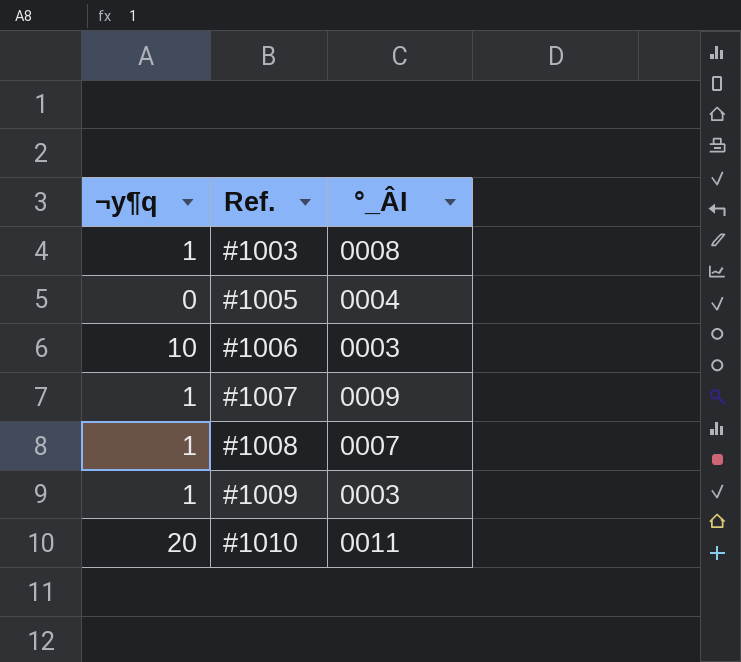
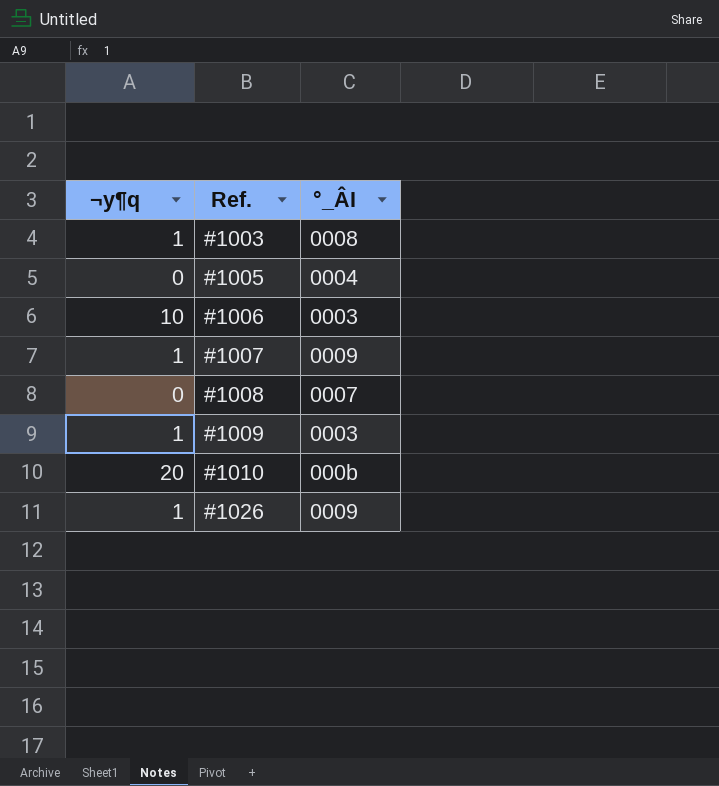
#1008 | ¬y¶q: 1 -> 0
#1010 | °_ÂI: 0011 -> 000b
row #1026: none -> 1 | 0009

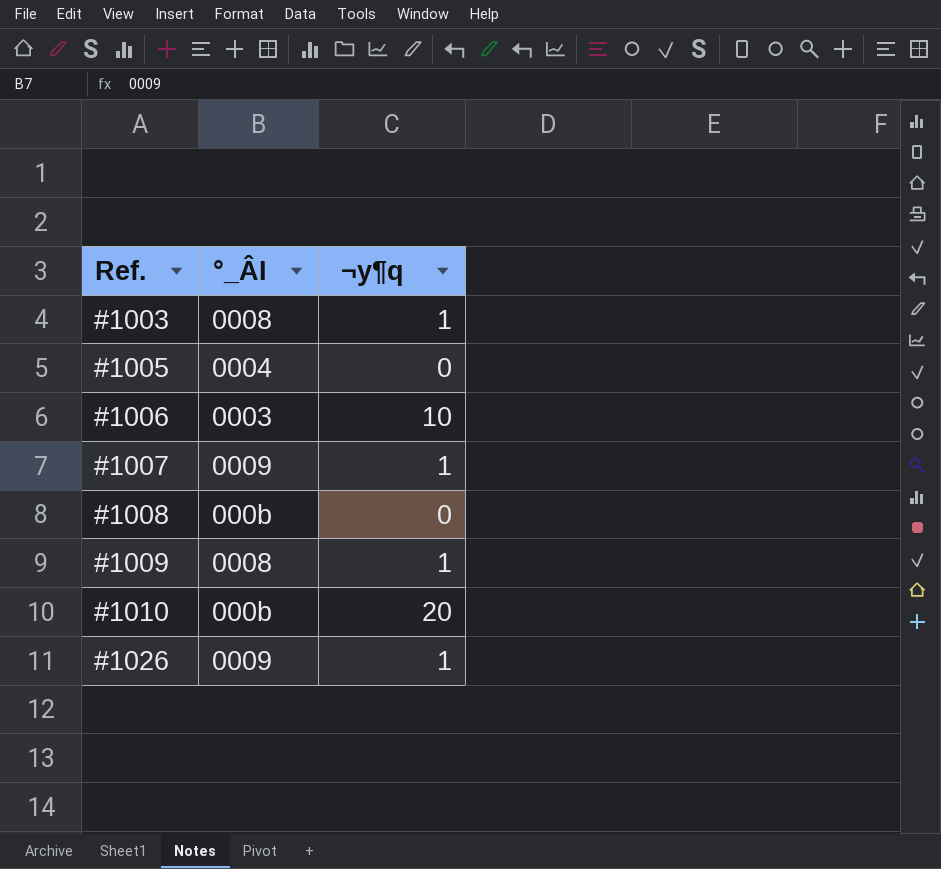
column ¬y¶q | position: 1 -> 3
#1008 | °_ÂI: 0007 -> 000b
#1009 | °_ÂI: 0003 -> 0008

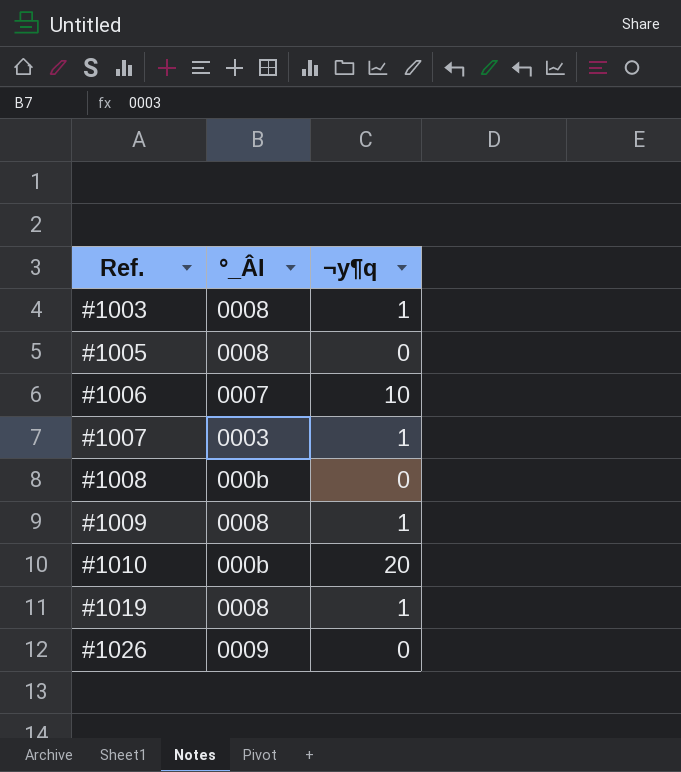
#1005 | °_ÂI: 0004 -> 0008
#1006 | °_ÂI: 0003 -> 0007
#1007 | °_ÂI: 0009 -> 0003
row #1019: none -> 0008 | 1
#1026 | ¬y¶q: 1 -> 0

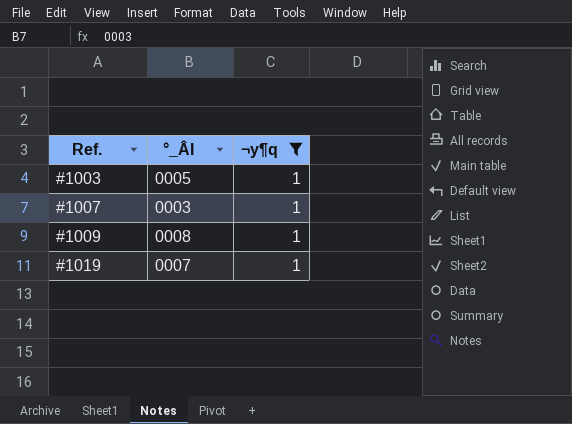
filter: none -> ¬y¶q = 1
#1003 | °_ÂI: 0008 -> 0005
#1019 | °_ÂI: 0008 -> 0007

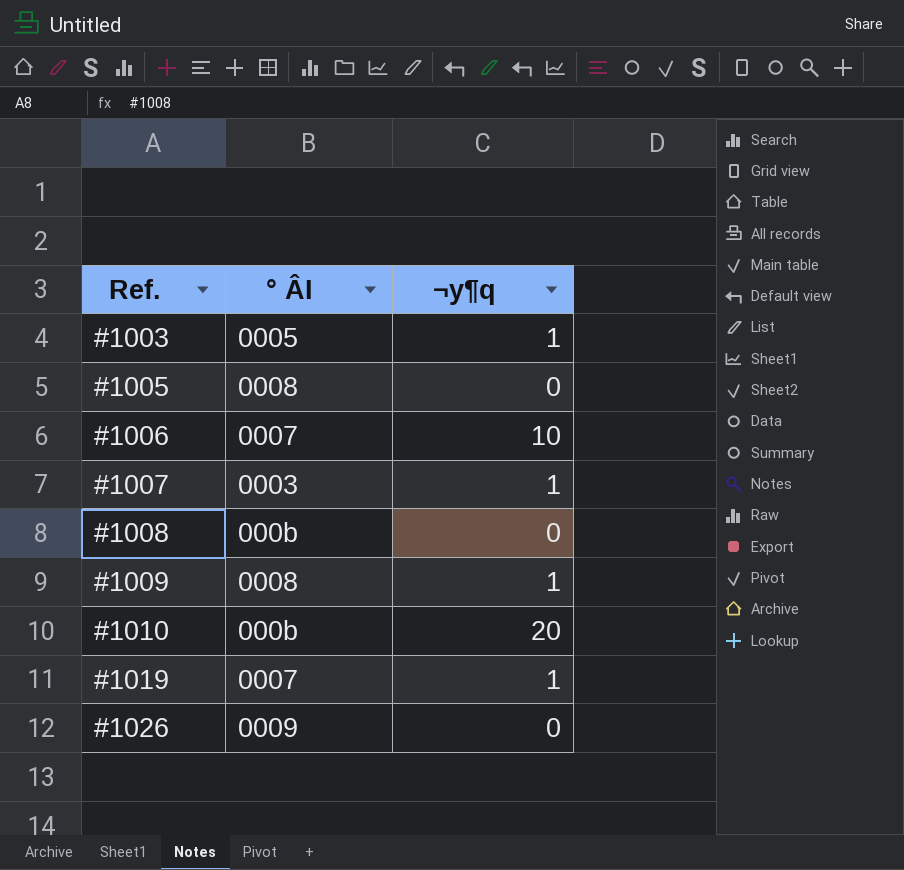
filter: ¬y¶q = 1 -> none
column name: °_ÂI -> ° ÂI

